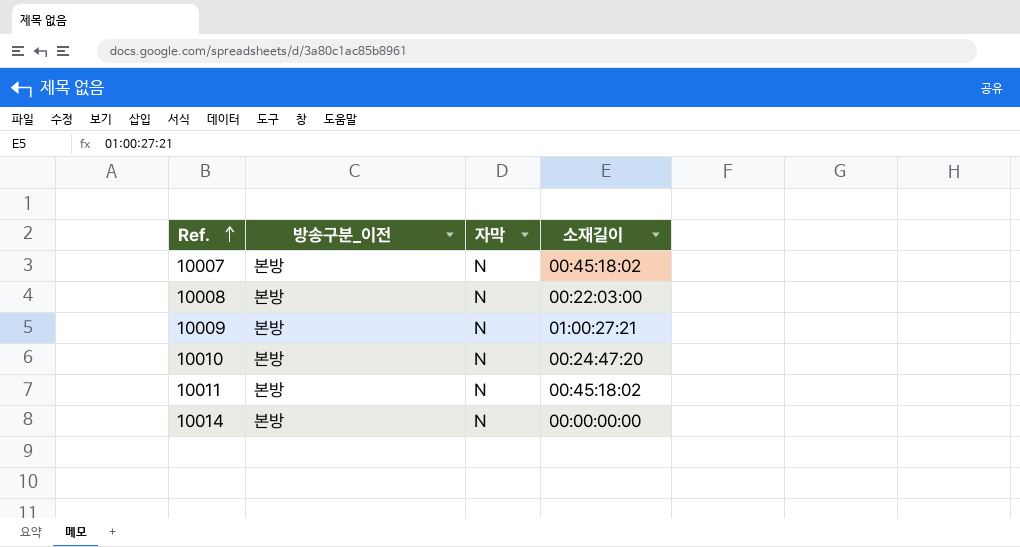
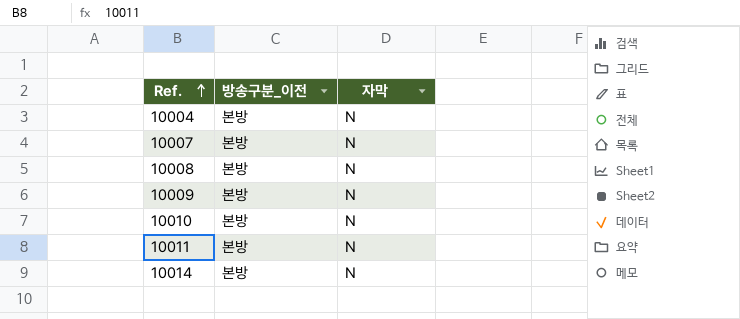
column 소재길이 | position: 4 -> none
row 10004: none -> 본방 | N

